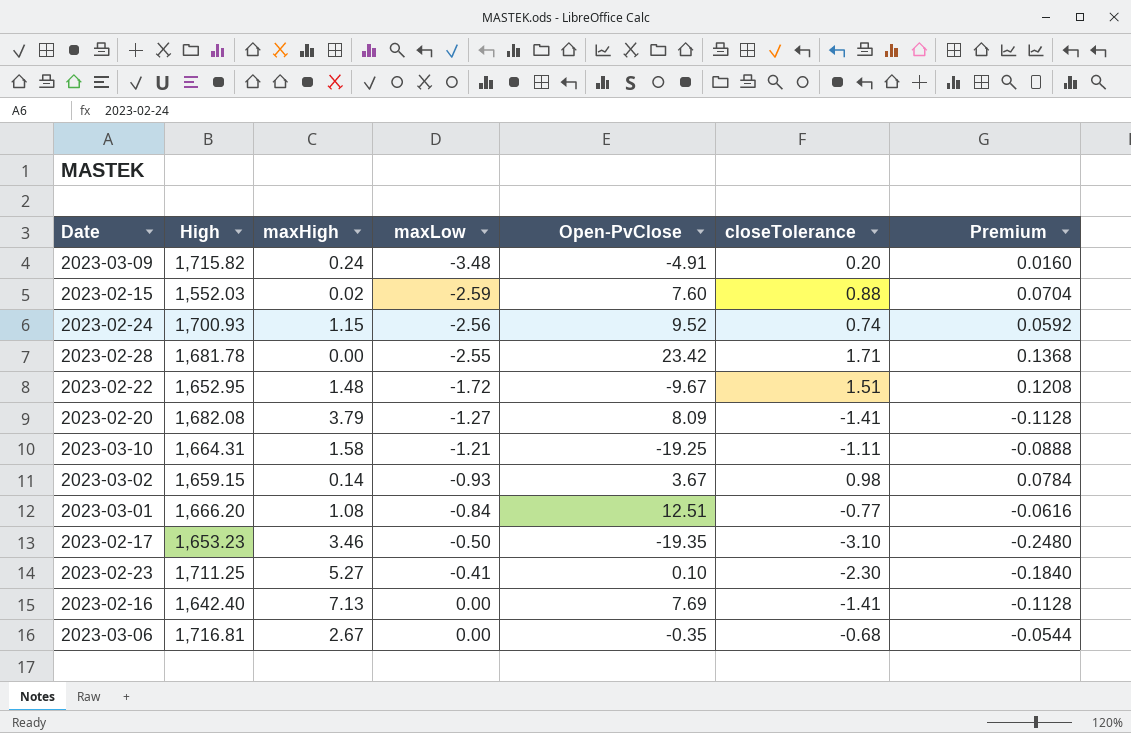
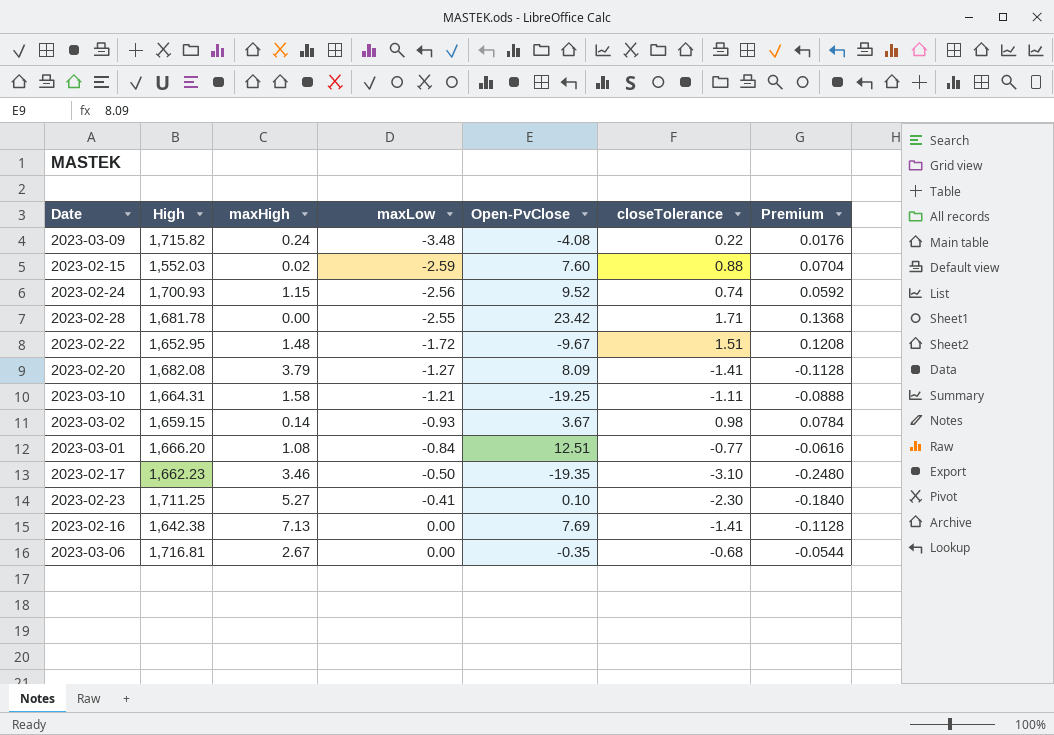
2023-03-09 | Open-PvClose: -4.91 -> -4.08
2023-03-09 | closeTolerance: 0.20 -> 0.22
2023-03-09 | Premium: 0.0160 -> 0.0176
2023-02-17 | High: 1,653.23 -> 1,662.23
2023-02-16 | High: 1,642.40 -> 1,642.38

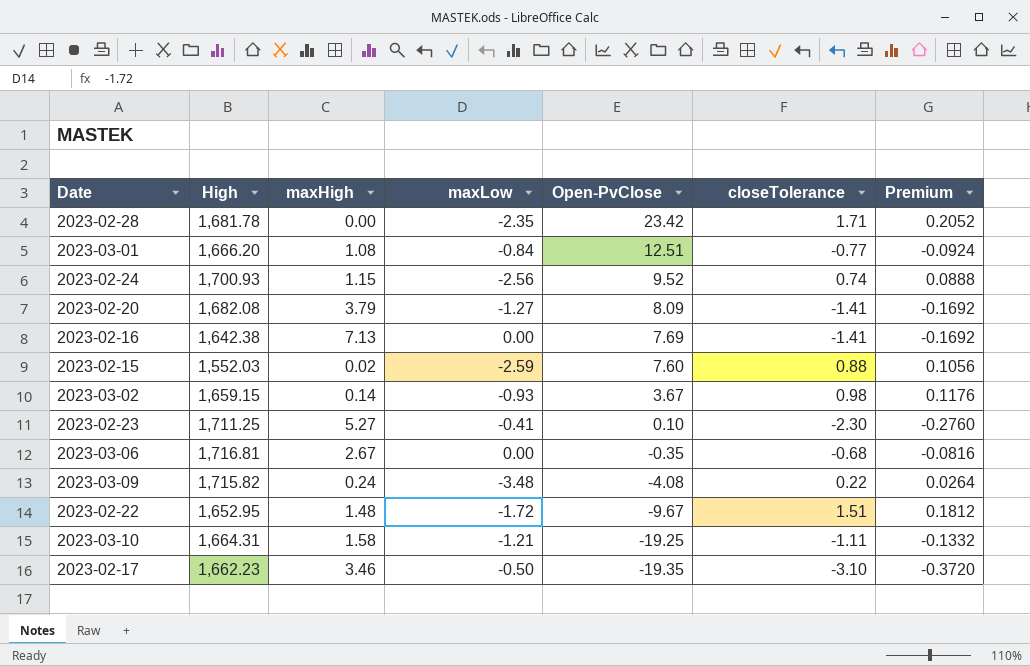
row order: maxLow ascending -> Open-PvClose descending
column Premium | formula: [closeTolerance] * 0.08 -> [closeTolerance] * 0.12
2023-02-28 | maxLow: -2.55 -> -2.35

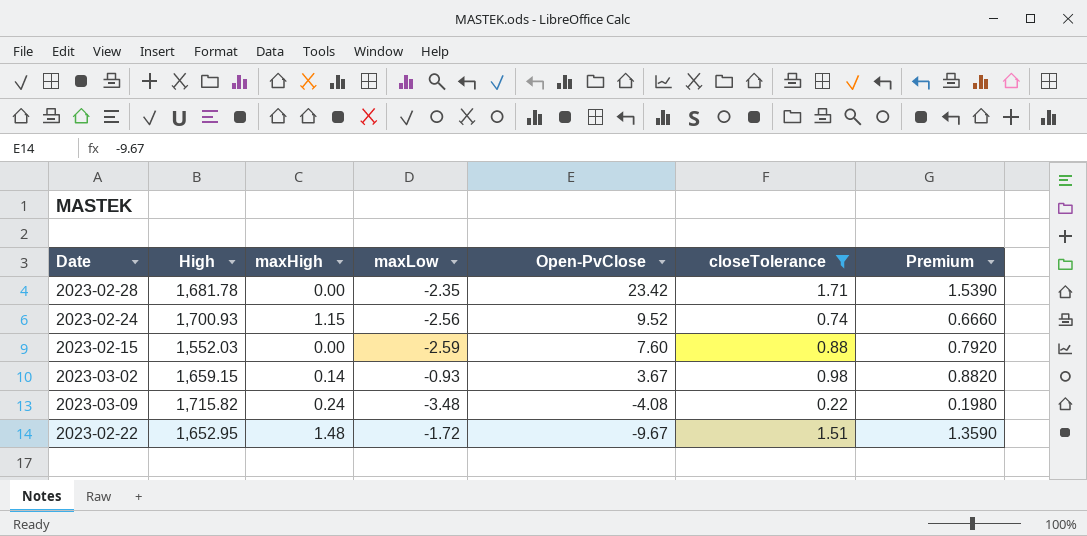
filter: none -> closeTolerance >= 0.22
column Premium | formula: [closeTolerance] * 0.12 -> [closeTolerance] * 0.9
2023-02-15 | maxHigh: 0.02 -> 0.00

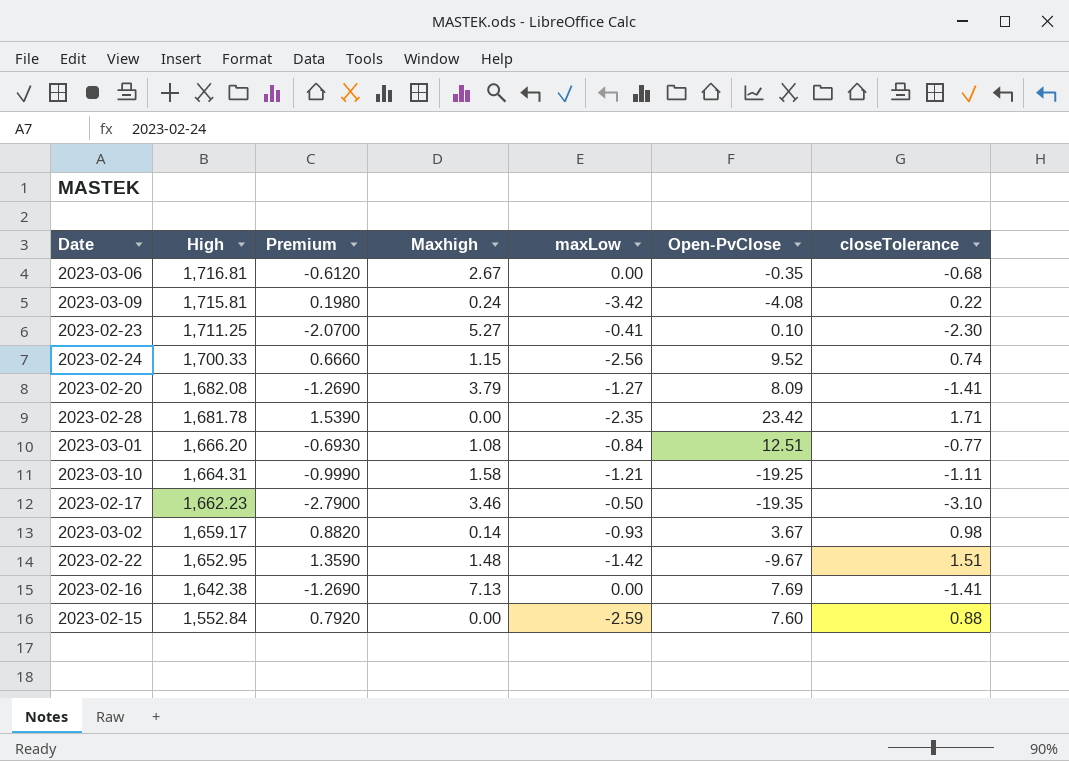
filter: closeTolerance >= 0.22 -> none
row order: Open-PvClose descending -> High descending
column Premium | position: 7 -> 3
column name: maxHigh -> Maxhigh
2023-03-09 | High: 1,715.82 -> 1,715.81
2023-03-09 | maxLow: -3.48 -> -3.42
2023-02-24 | High: 1,700.93 -> 1,700.33
2023-03-02 | High: 1,659.15 -> 1,659.17
2023-02-22 | maxLow: -1.72 -> -1.42
2023-02-15 | High: 1,552.03 -> 1,552.84

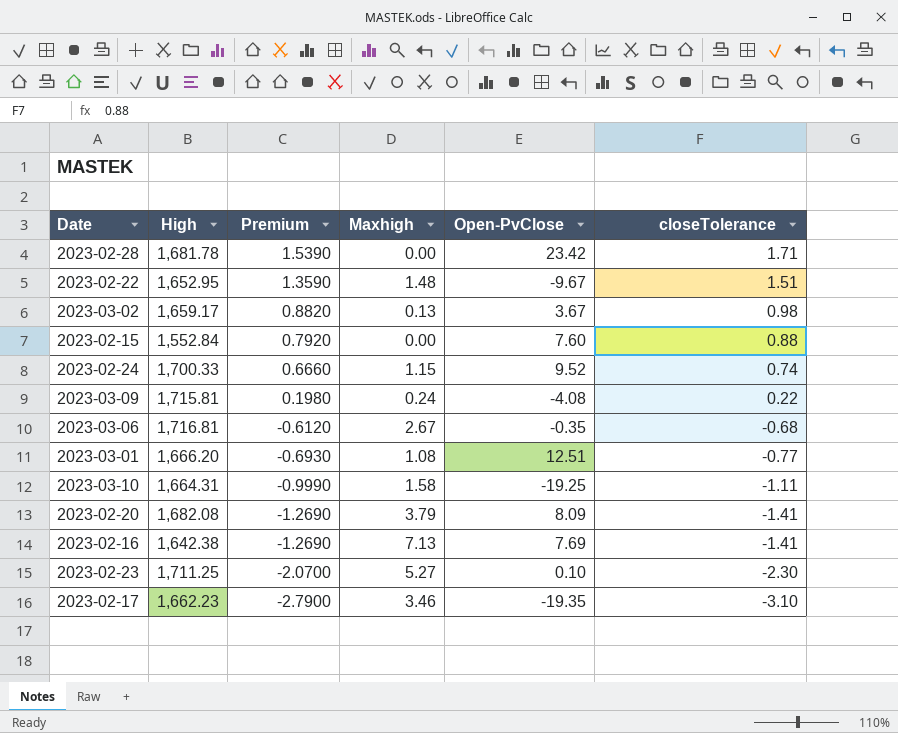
row order: High descending -> Premium descending
column maxLow | position: 5 -> none
2023-03-02 | Maxhigh: 0.14 -> 0.13

